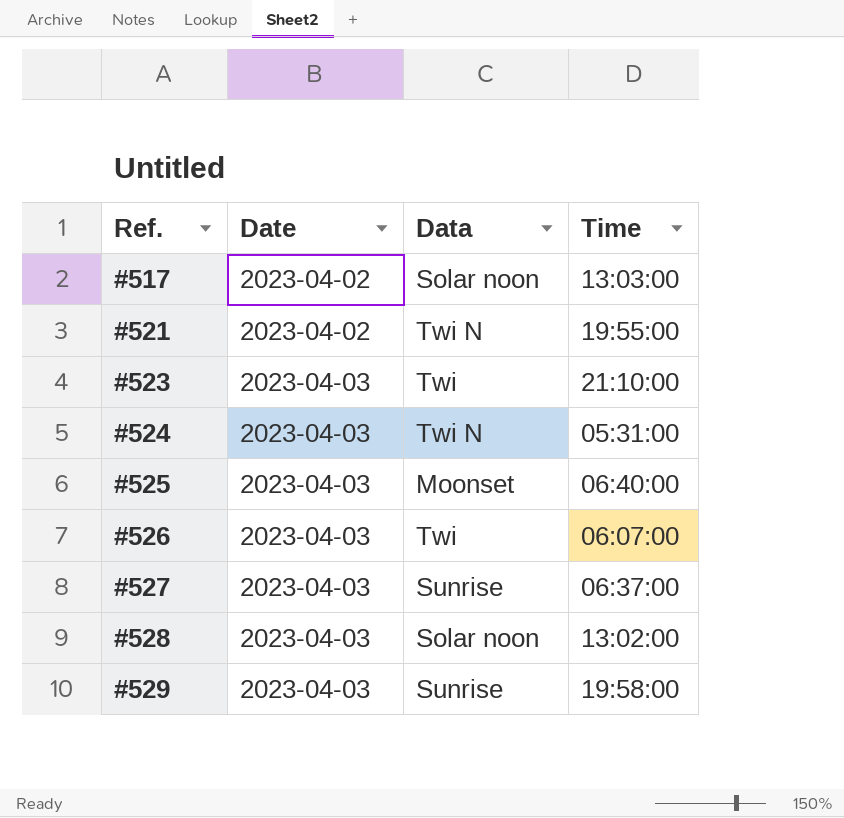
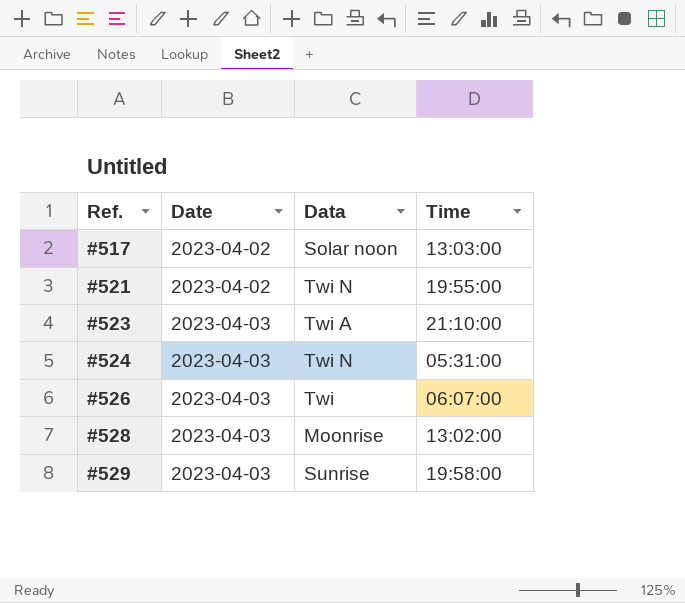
row #525: 2023-04-03 | Moonset | 06:40:00 -> none
row #527: 2023-04-03 | Sunrise | 06:37:00 -> none
#523 | Data: Twi -> Twi A
#528 | Data: Solar noon -> Moonrise

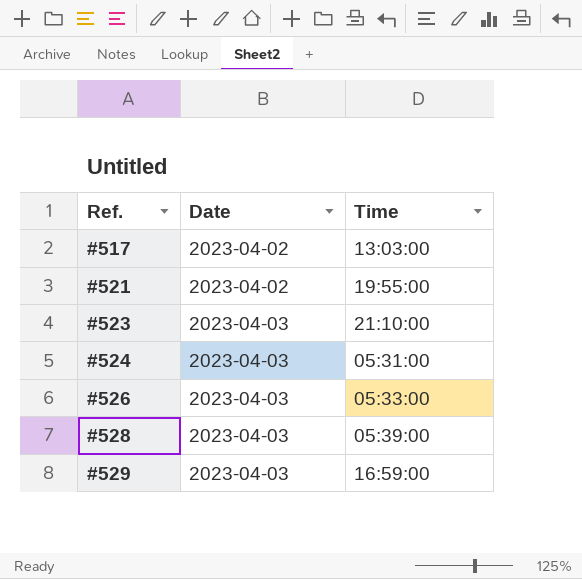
column Data | position: 3 -> none
#526 | Time: 06:07:00 -> 05:33:00
#528 | Time: 13:02:00 -> 05:39:00
#529 | Time: 19:58:00 -> 16:59:00

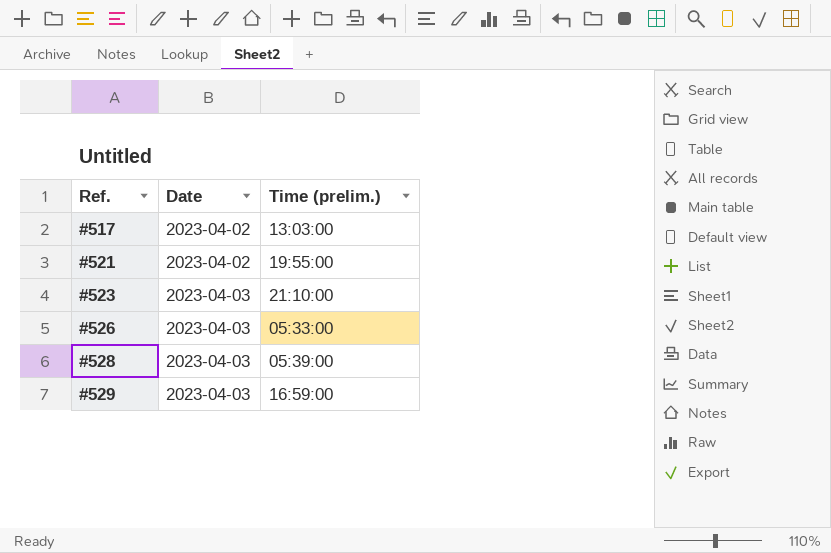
column name: Time -> Time (prelim.)
row #524: 2023-04-03 | 05:31:00 -> none

